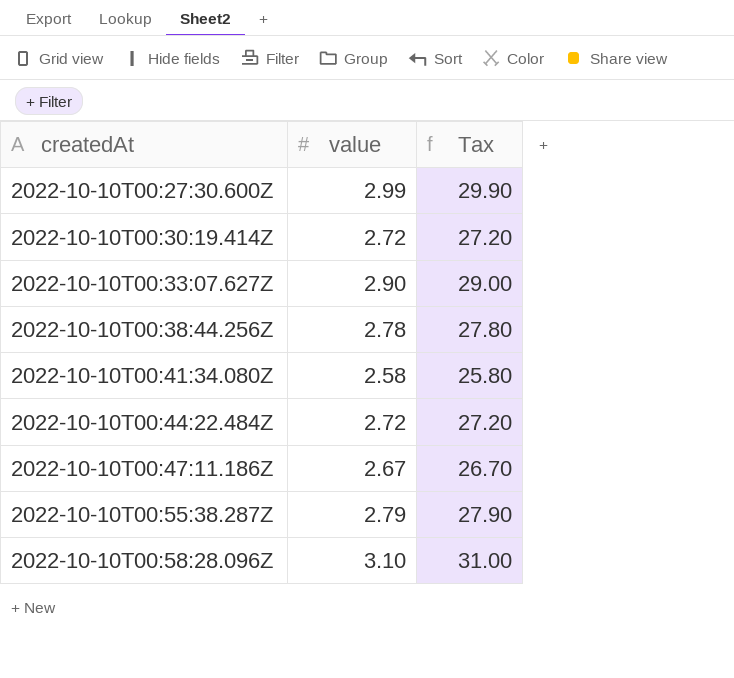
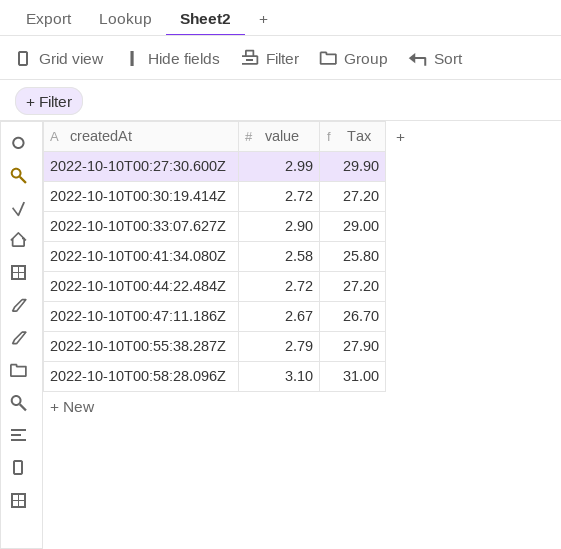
row 2022-10-10T00:38:44.256Z: 2.78 | 27.80 -> none

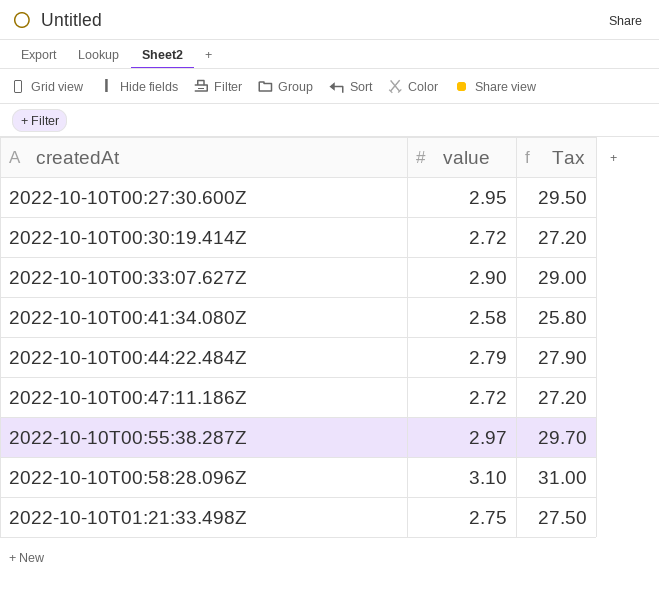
2022-10-10T00:27:30.600Z | value: 2.99 -> 2.95
2022-10-10T00:27:30.600Z | Tax: 29.90 -> 29.50
2022-10-10T00:44:22.484Z | value: 2.72 -> 2.79
2022-10-10T00:44:22.484Z | Tax: 27.20 -> 27.90
2022-10-10T00:47:11.186Z | value: 2.67 -> 2.72
2022-10-10T00:47:11.186Z | Tax: 26.70 -> 27.20
2022-10-10T00:55:38.287Z | value: 2.79 -> 2.97
2022-10-10T00:55:38.287Z | Tax: 27.90 -> 29.70
row 2022-10-10T01:21:33.498Z: none -> 2.75 | 27.50

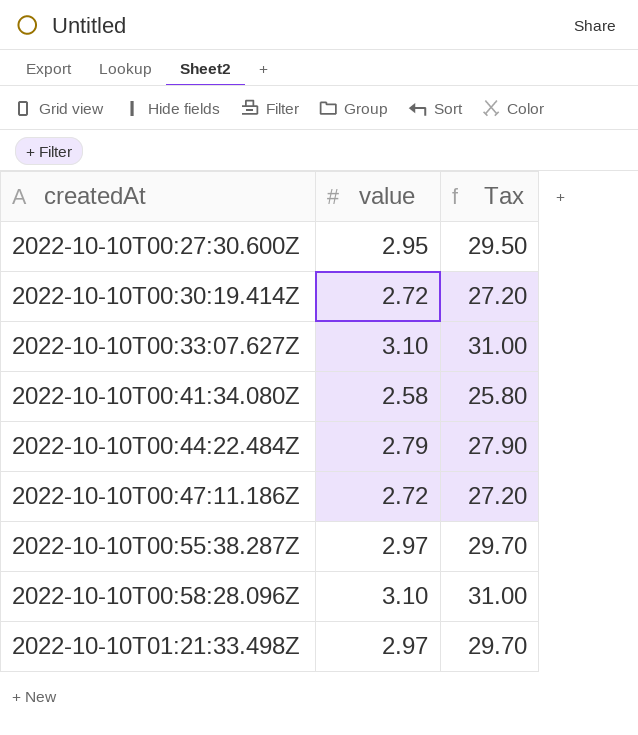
2022-10-10T00:33:07.627Z | value: 2.90 -> 3.10
2022-10-10T00:33:07.627Z | Tax: 29.00 -> 31.00
2022-10-10T01:21:33.498Z | value: 2.75 -> 2.97
2022-10-10T01:21:33.498Z | Tax: 27.50 -> 29.70

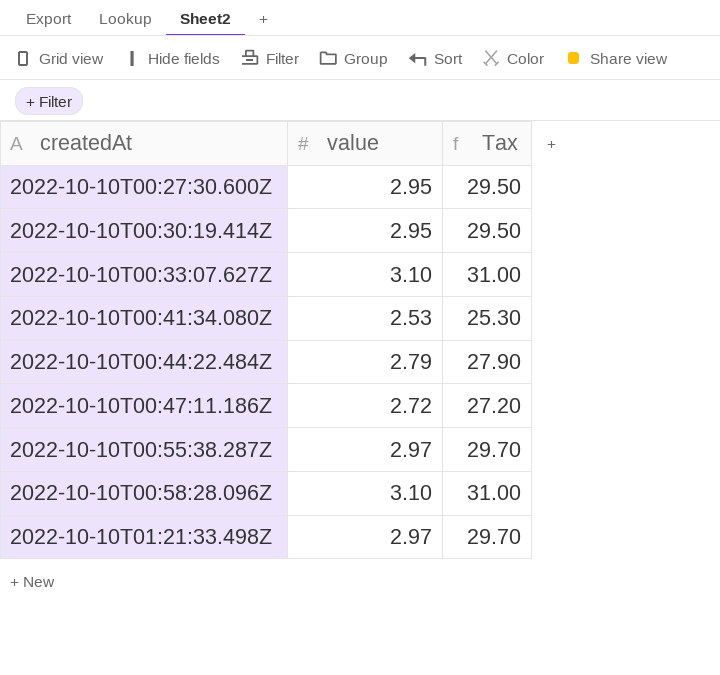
2022-10-10T00:30:19.414Z | value: 2.72 -> 2.95
2022-10-10T00:30:19.414Z | Tax: 27.20 -> 29.50
2022-10-10T00:41:34.080Z | value: 2.58 -> 2.53
2022-10-10T00:41:34.080Z | Tax: 25.80 -> 25.30

